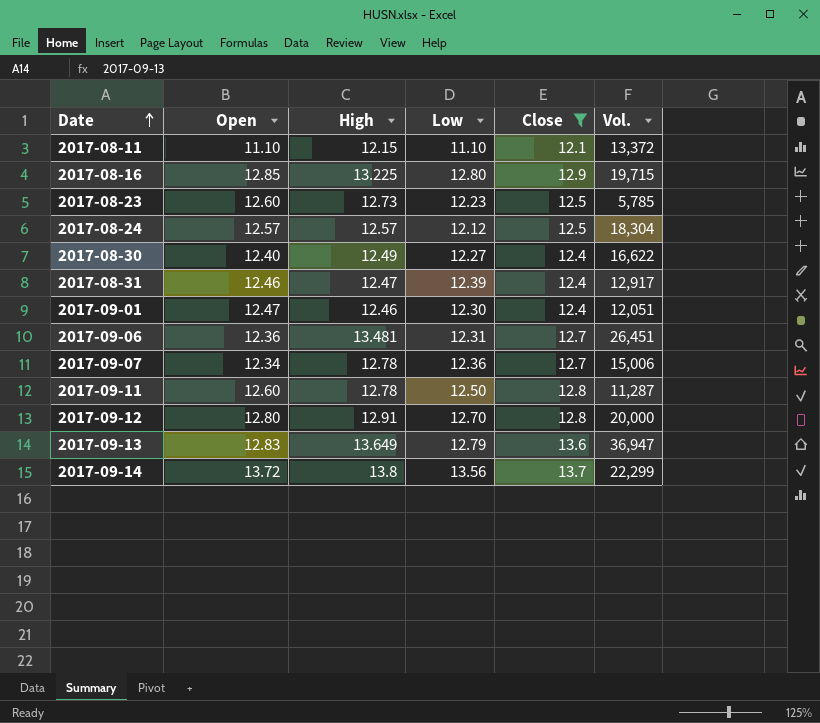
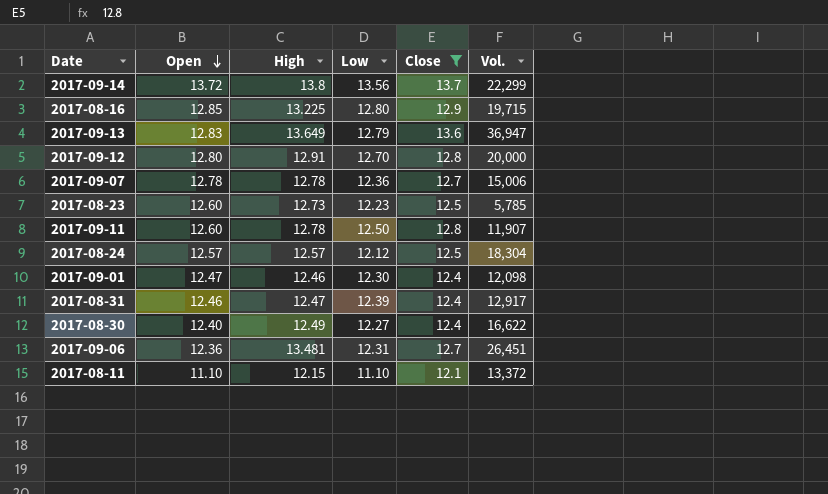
row order: Date ascending -> Open descending
2017-09-07 | Open: 12.34 -> 12.78
2017-09-11 | Vol.: 11,287 -> 11,907
2017-09-01 | Vol.: 12,051 -> 12,098

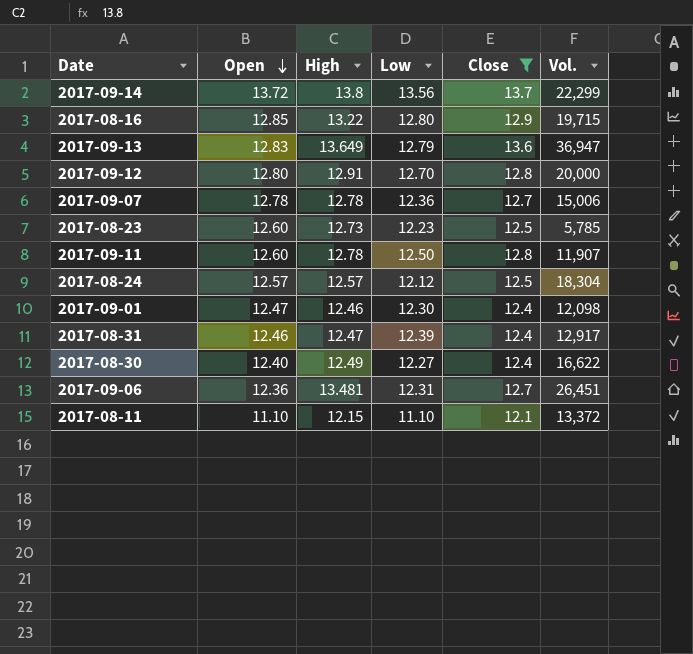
2017-08-16 | High: 13.225 -> 13.22

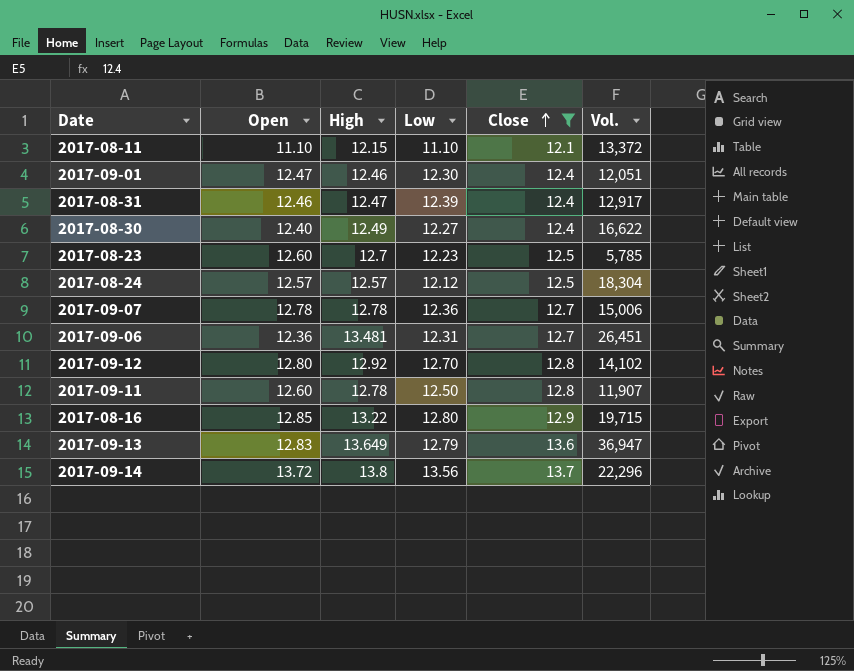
row order: Open descending -> Close ascending
2017-09-01 | Vol.: 12,098 -> 12,051
2017-08-23 | High: 12.73 -> 12.7
2017-09-12 | High: 12.91 -> 12.92
2017-09-12 | Vol.: 20,000 -> 14,102
2017-09-14 | Vol.: 22,299 -> 22,296

